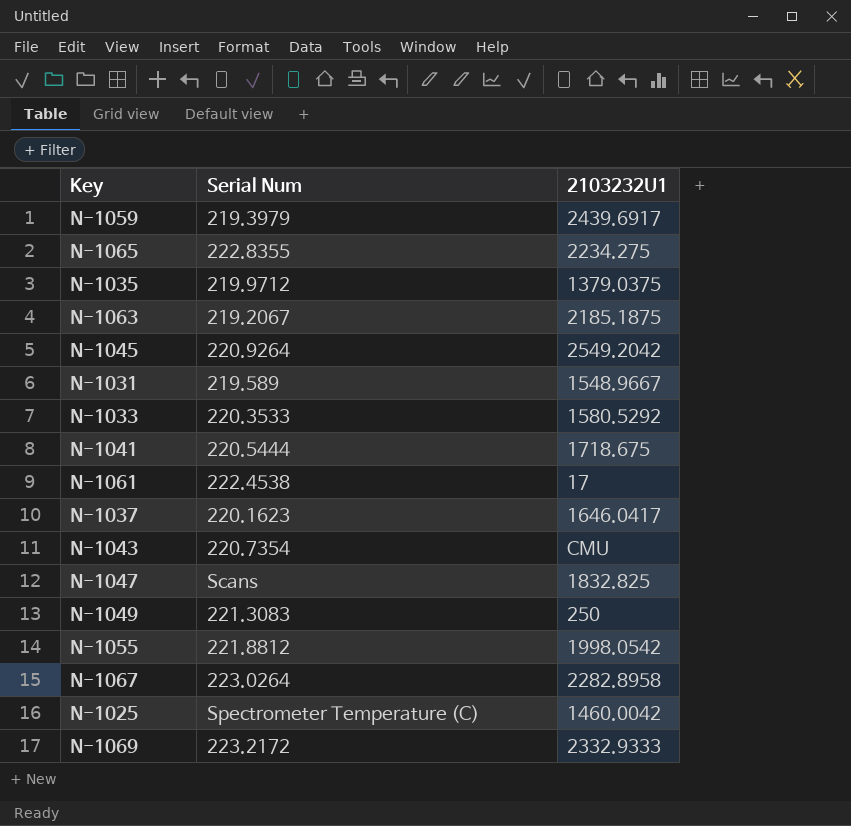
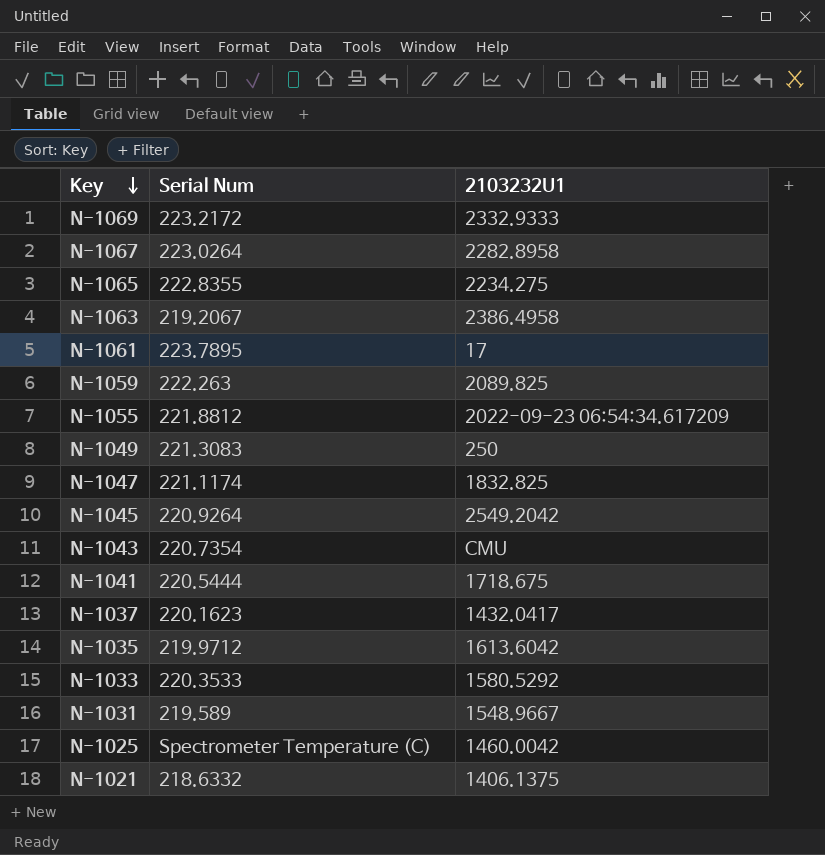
row order: none -> Key descending
N-1063 | 2103232U1: 2185.1875 -> 2386.4958
N-1061 | Serial Num: 222.4538 -> 223.7895
N-1059 | Serial Num: 219.3979 -> 222.263
N-1059 | 2103232U1: 2439.6917 -> 2089.825
N-1055 | 2103232U1: 1998.0542 -> 2022-09-23 06:54:34.617209
N-1047 | Serial Num: Scans -> 221.1174
N-1037 | 2103232U1: 1646.0417 -> 1432.0417
N-1035 | 2103232U1: 1379.0375 -> 1613.6042
row N-1021: none -> 218.6332 | 1406.1375

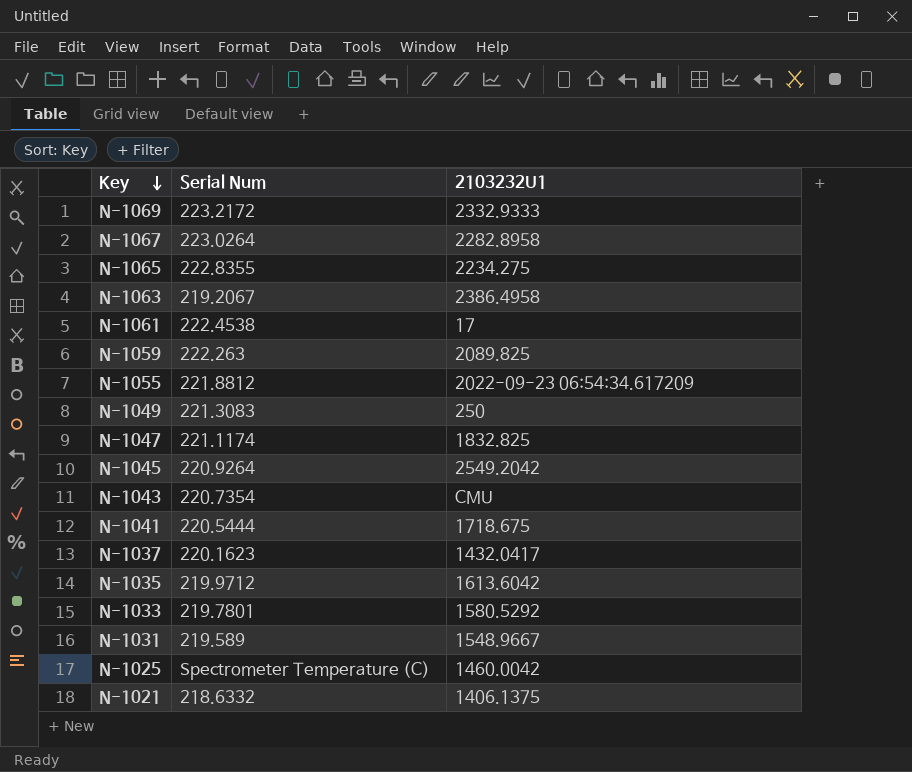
N-1061 | Serial Num: 223.7895 -> 222.4538
N-1033 | Serial Num: 220.3533 -> 219.7801

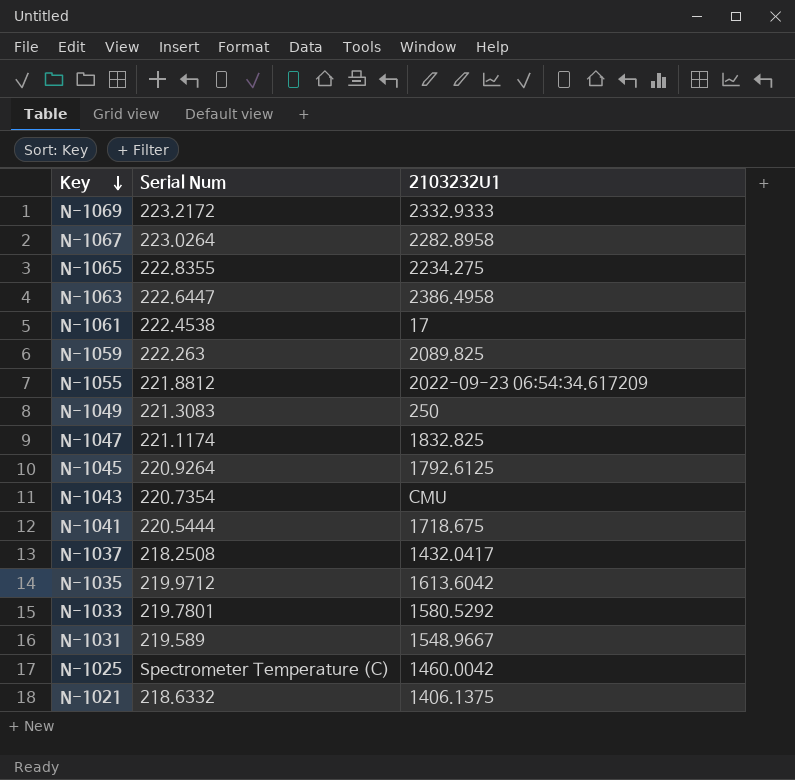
N-1063 | Serial Num: 219.2067 -> 222.6447
N-1045 | 2103232U1: 2549.2042 -> 1792.6125
N-1037 | Serial Num: 220.1623 -> 218.2508

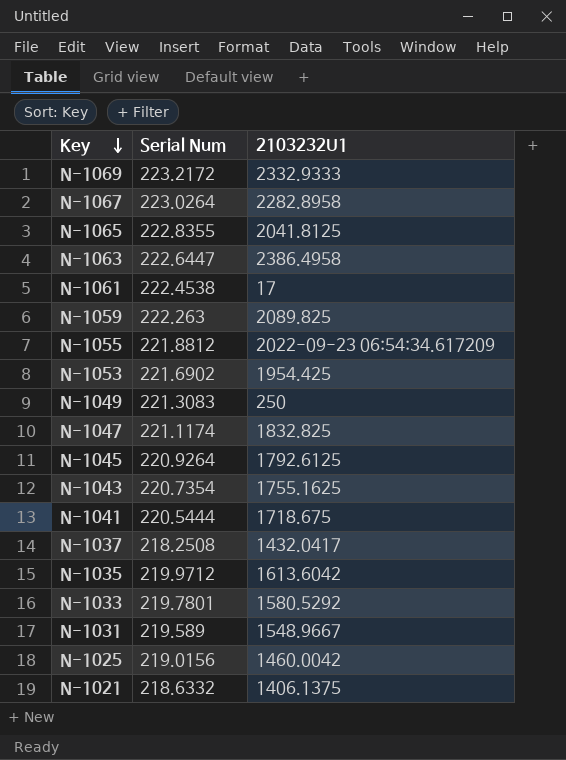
N-1065 | 2103232U1: 2234.275 -> 2041.8125
row N-1053: none -> 221.6902 | 1954.425
N-1043 | 2103232U1: CMU -> 1755.1625
N-1025 | Serial Num: Spectrometer Temperature (C) -> 219.0156

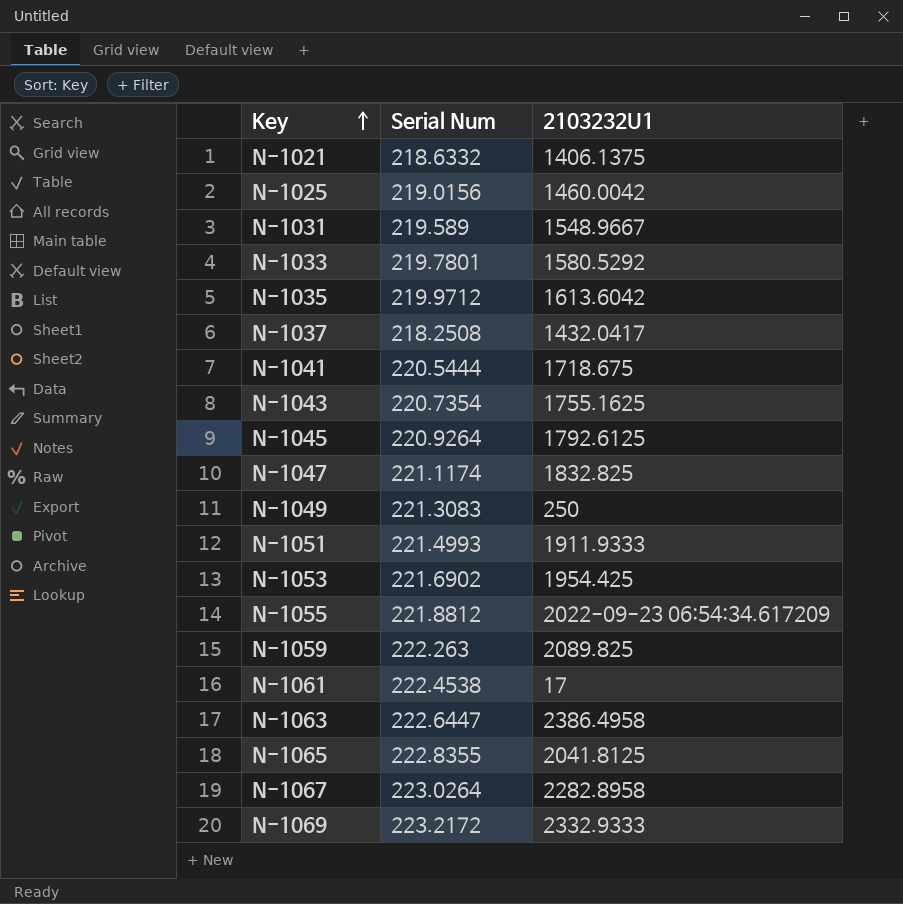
row order: Key descending -> Key ascending
row N-1051: none -> 221.4993 | 1911.9333

